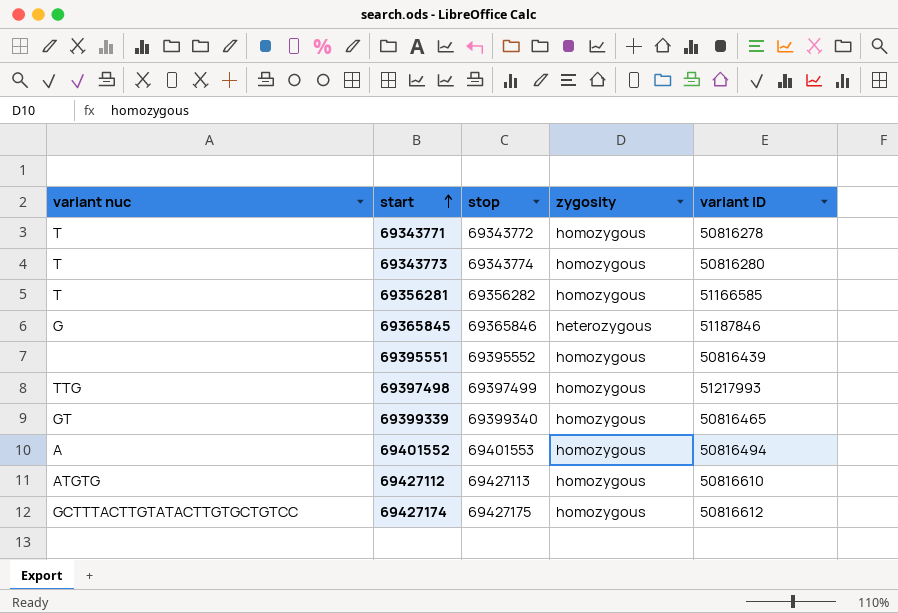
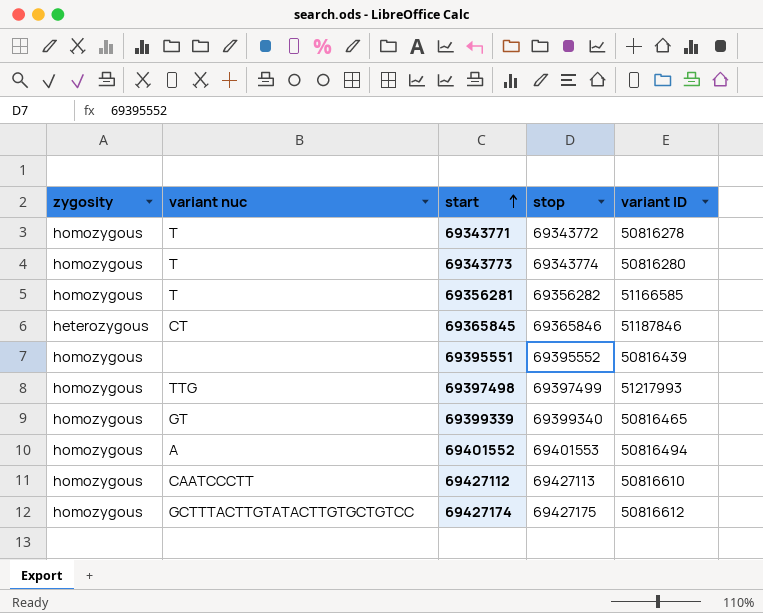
column zygosity | position: 4 -> 1
69365845 | variant nuc: G -> CT
69427112 | variant nuc: ATGTG -> CAATCCCTT

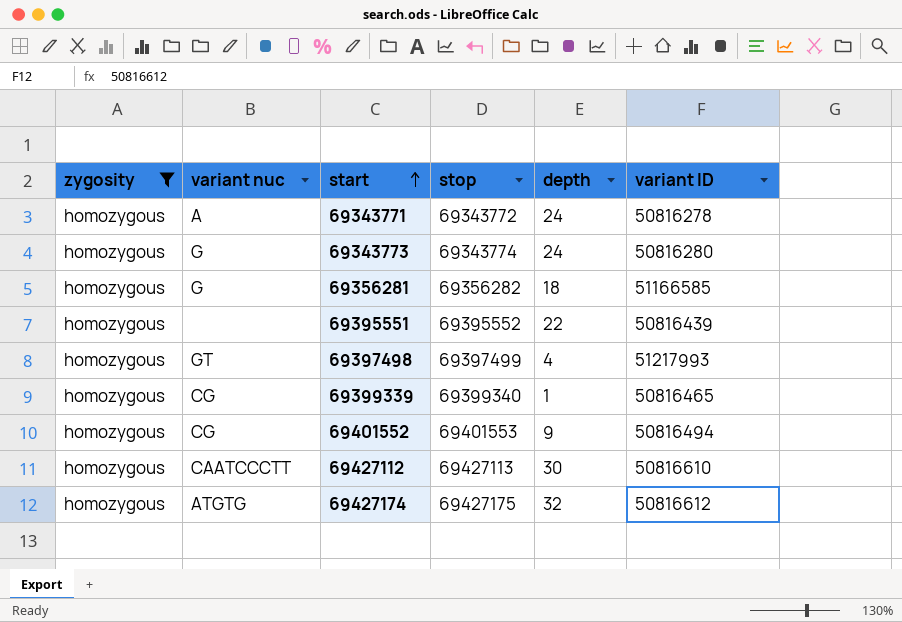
filter: none -> zygosity = homozygous
column depth | position: none -> 5
69343771 | variant nuc: T -> A
69343773 | variant nuc: T -> G
69356281 | variant nuc: T -> G
69397498 | variant nuc: TTG -> GT
69399339 | variant nuc: GT -> CG
69401552 | variant nuc: A -> CG
69427174 | variant nuc: GCTTTACTTGTATACTTGTGCTGTCC -> ATGTG

